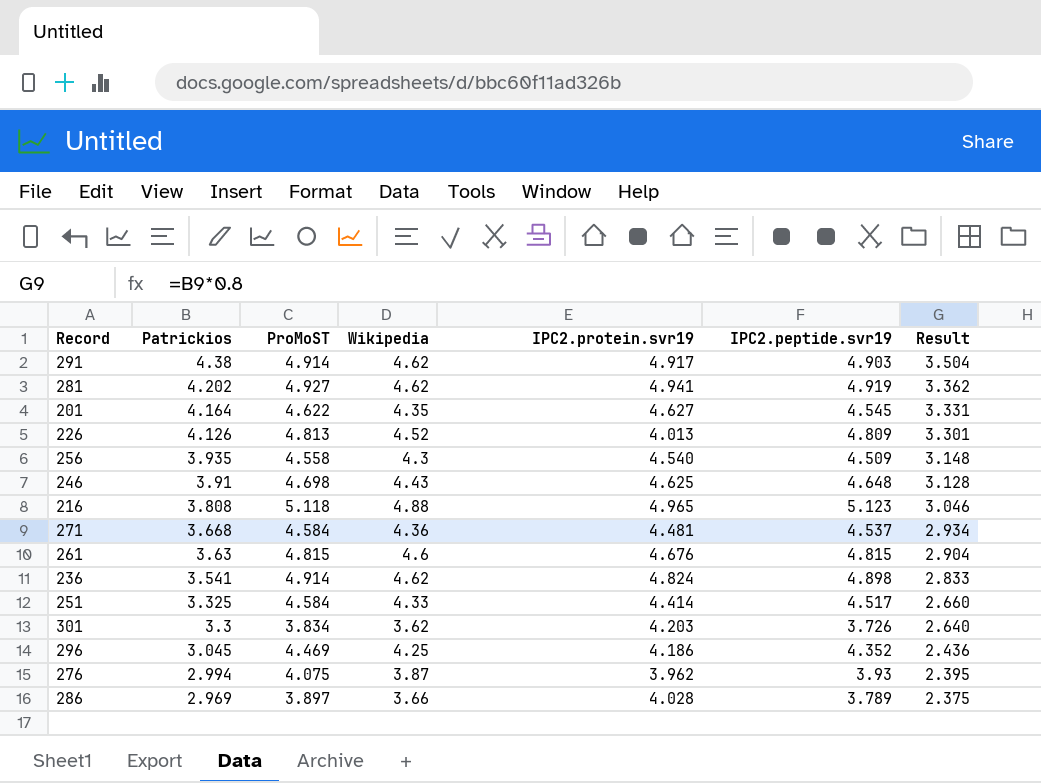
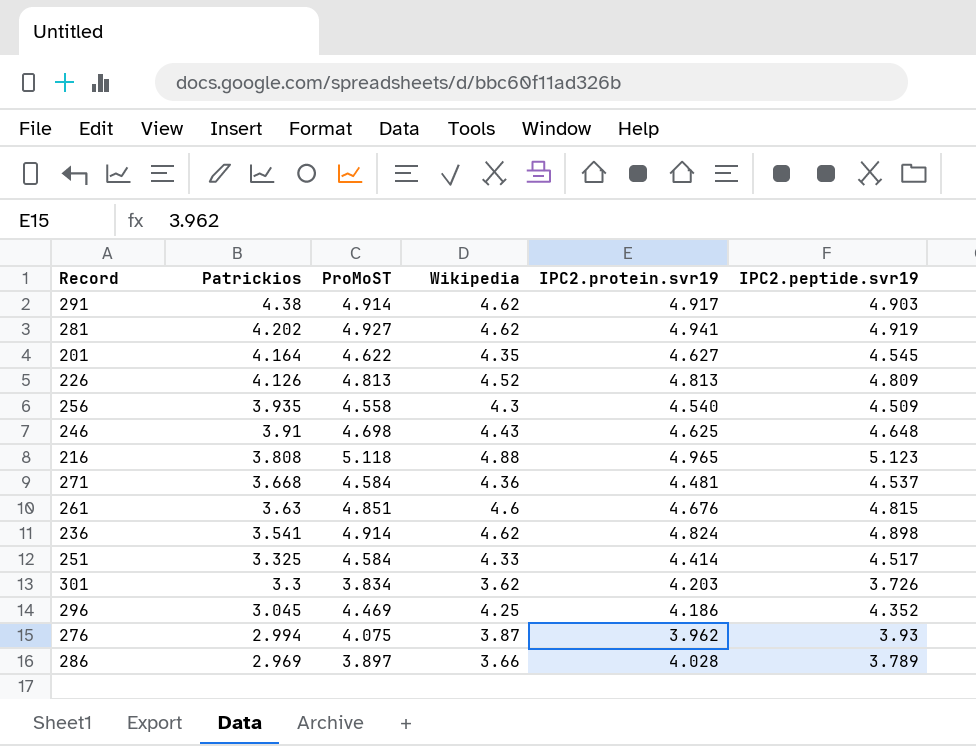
column Result | formula: [Patrickios] * 0.8 -> none
226 | IPC2.protein.svr19: 4.013 -> 4.813
261 | ProMoST: 4.815 -> 4.851

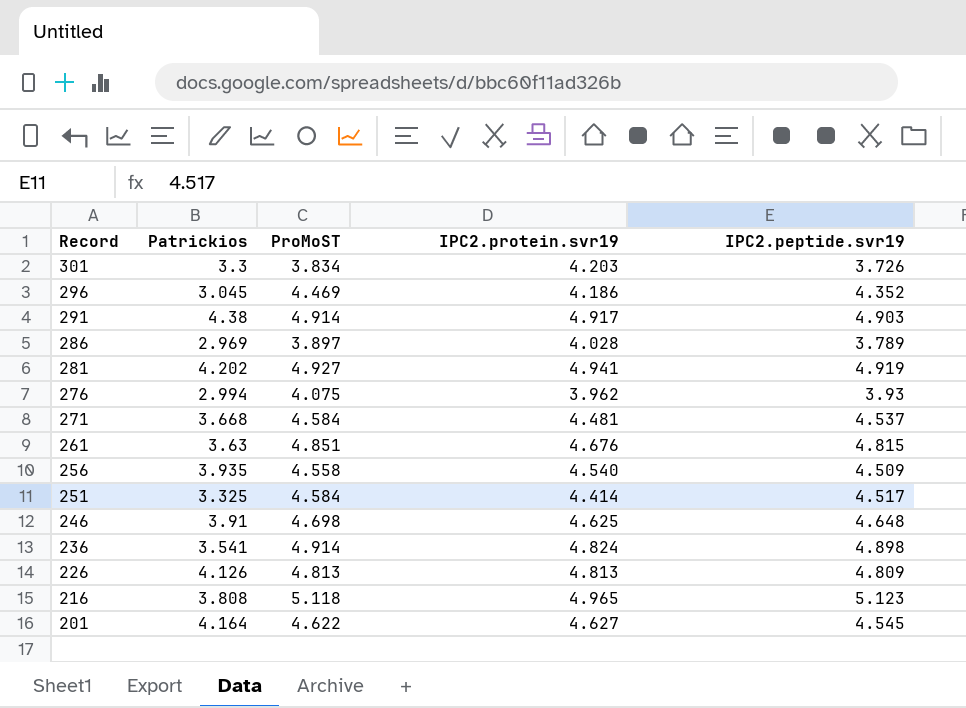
row order: Patrickios descending -> Record descending
column Wikipedia | position: 4 -> none

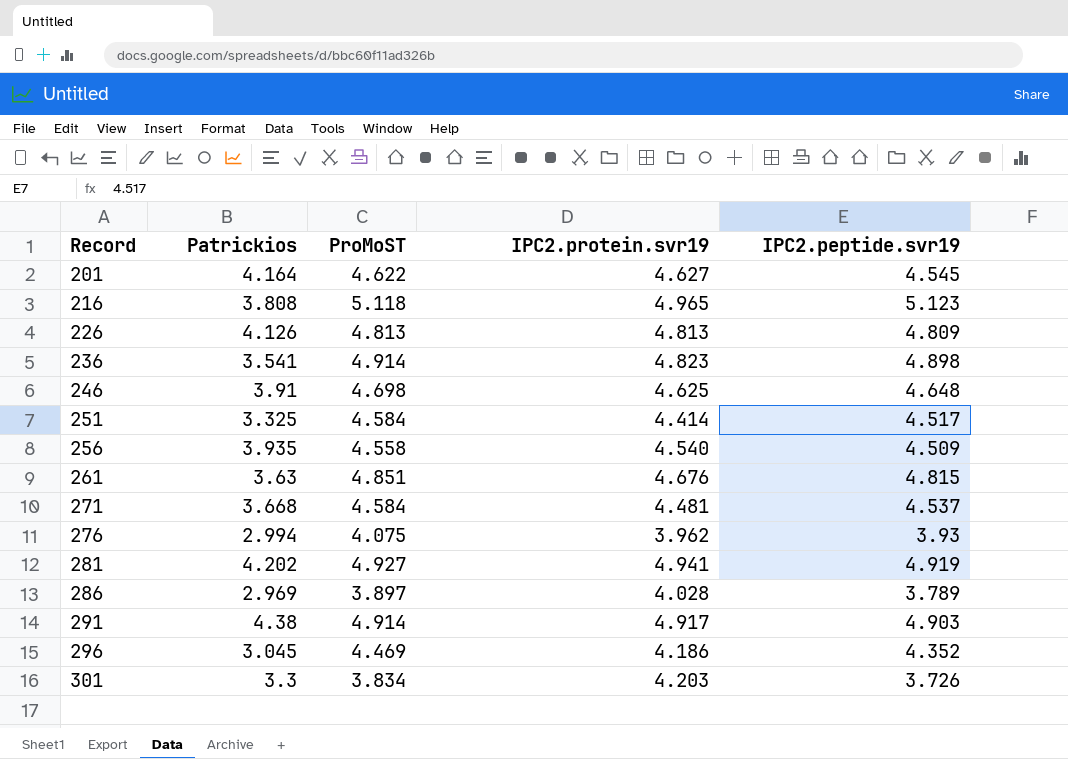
row order: Record descending -> Record ascending
236 | IPC2.protein.svr19: 4.824 -> 4.823

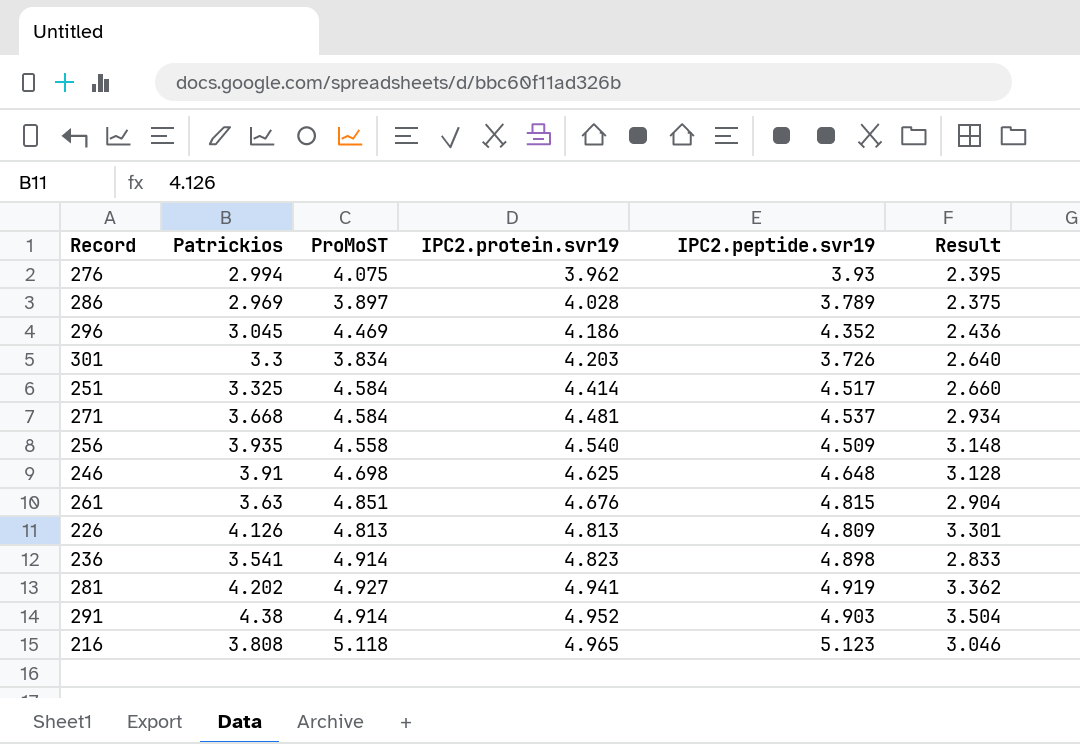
row order: Record ascending -> IPC2.protein.svr19 ascending
column Result | formula: none -> [Patrickios] * 0.8
row 201: 4.164 | 4.622 | 4.627 | 4.545 -> none
291 | IPC2.protein.svr19: 4.917 -> 4.952

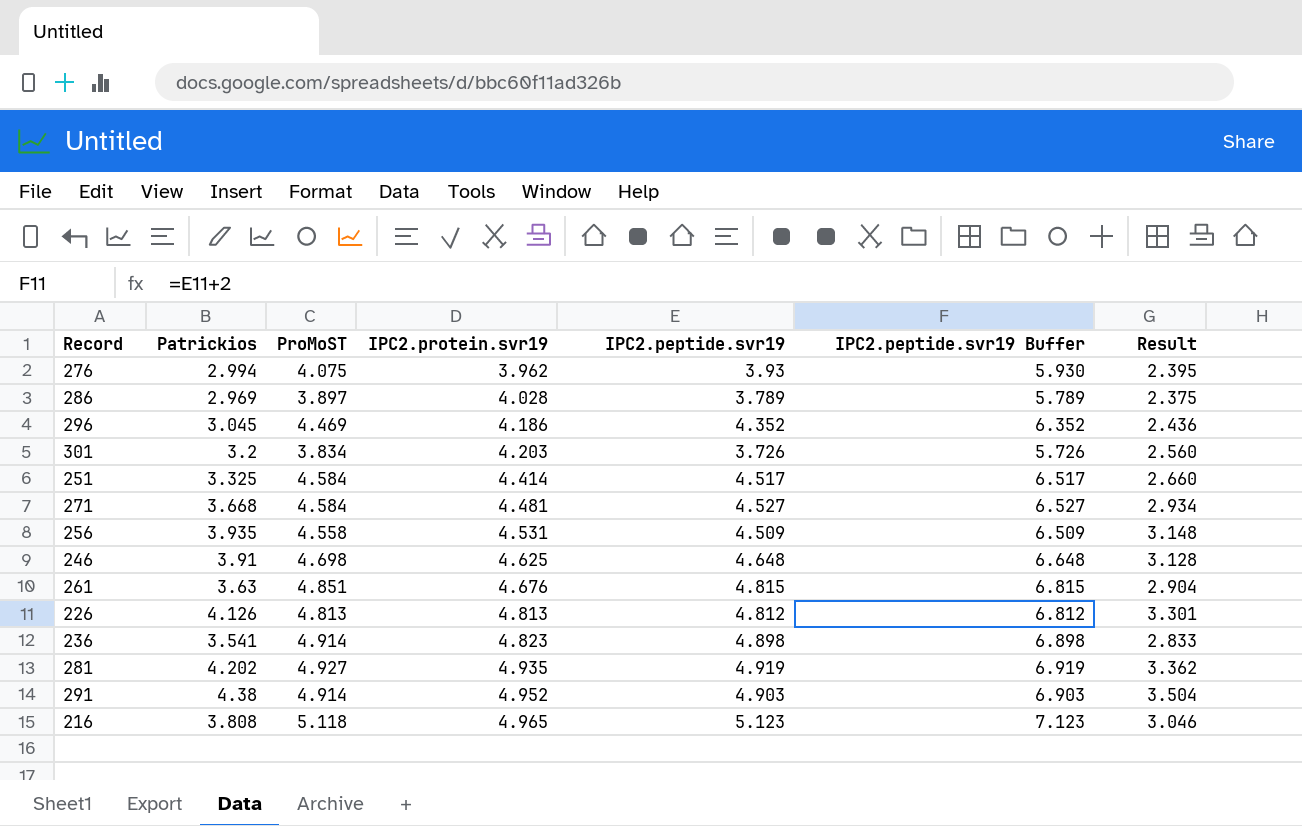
column IPC2.peptide.svr19 Buffer | formula: none -> [IPC2.peptide.svr19] + 2
301 | Patrickios: 3.3 -> 3.2
301 | Result: 2.640 -> 2.560
271 | IPC2.peptide.svr19: 4.537 -> 4.527
256 | IPC2.protein.svr19: 4.540 -> 4.531
226 | IPC2.peptide.svr19: 4.809 -> 4.812
281 | IPC2.protein.svr19: 4.941 -> 4.935

